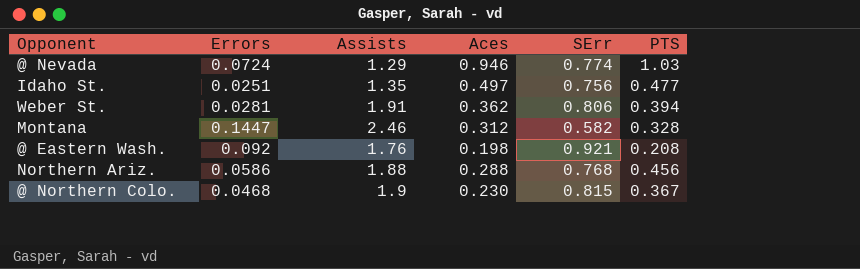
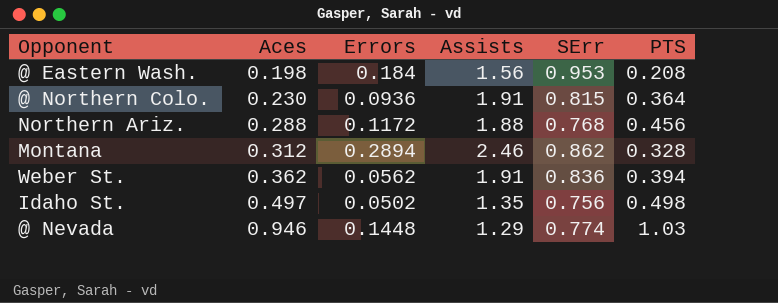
row order: none -> Aces ascending
column Aces | position: 4 -> 2
@ Eastern Wash. | Errors: 0.092 -> 0.184
@ Eastern Wash. | Assists: 1.76 -> 1.56
@ Eastern Wash. | SErr: 0.921 -> 0.953
@ Northern Colo. | Errors: 0.0468 -> 0.0936
@ Northern Colo. | Assists: 1.9 -> 1.91
@ Northern Colo. | PTS: 0.367 -> 0.364
Northern Ariz. | Errors: 0.0586 -> 0.1172
Montana | Errors: 0.1447 -> 0.2894
Montana | SErr: 0.582 -> 0.862
Weber St. | Errors: 0.0281 -> 0.0562
Weber St. | SErr: 0.806 -> 0.836
Idaho St. | Errors: 0.0251 -> 0.0502
Idaho St. | PTS: 0.477 -> 0.498
@ Nevada | Errors: 0.0724 -> 0.1448

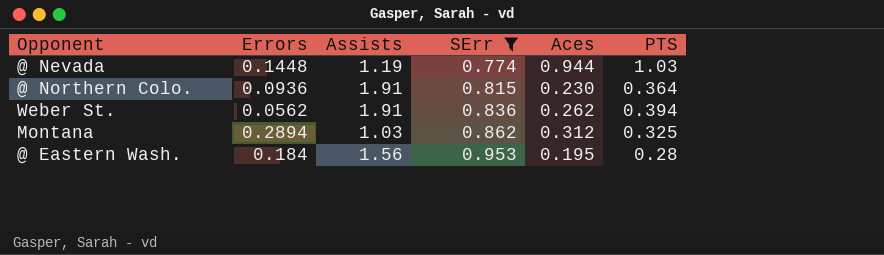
filter: none -> SErr >= 0.774
row order: Aces ascending -> SErr ascending
column Aces | position: 2 -> 5
@ Nevada | Assists: 1.29 -> 1.19
@ Nevada | Aces: 0.946 -> 0.944
Weber St. | Aces: 0.362 -> 0.262
Montana | Assists: 2.46 -> 1.03
Montana | PTS: 0.328 -> 0.325
@ Eastern Wash. | Aces: 0.198 -> 0.195
@ Eastern Wash. | PTS: 0.208 -> 0.28

